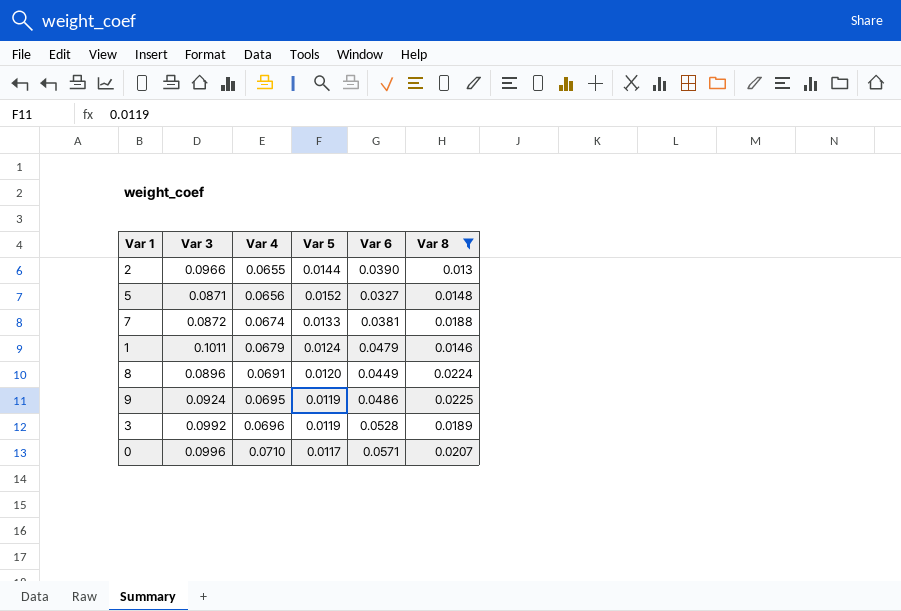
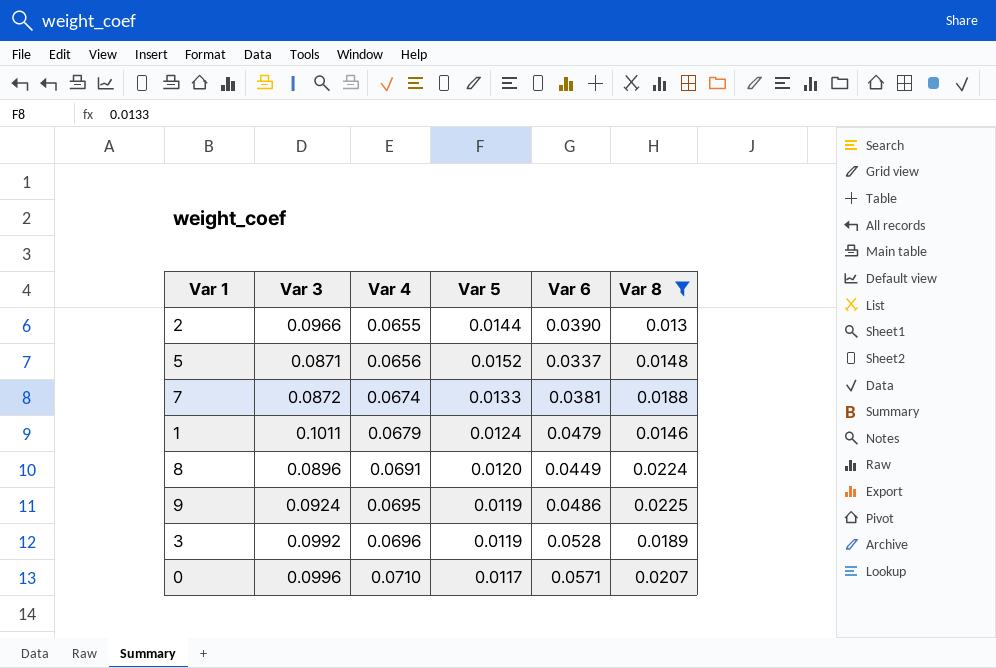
5 | Var 6: 0.0327 -> 0.0337

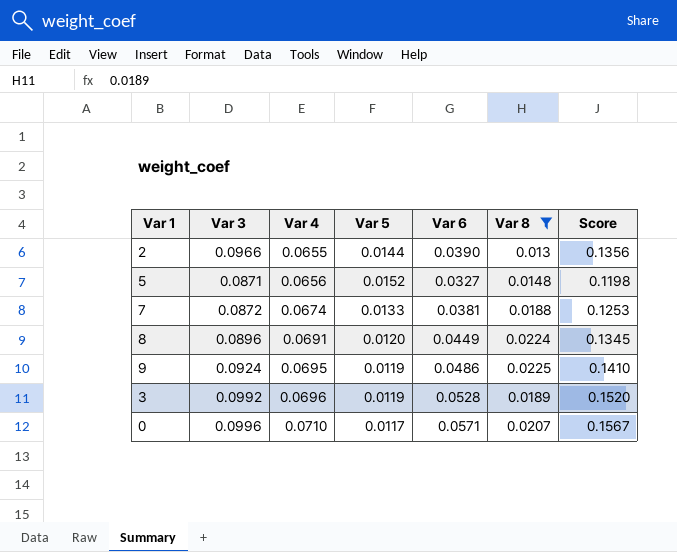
column Score | formula: none -> [Var 3] + [Var 6]
row 1: 0.1011 | 0.0679 | 0.0124 | 0.0479 | 0.0146 -> none
5 | Var 6: 0.0337 -> 0.0327

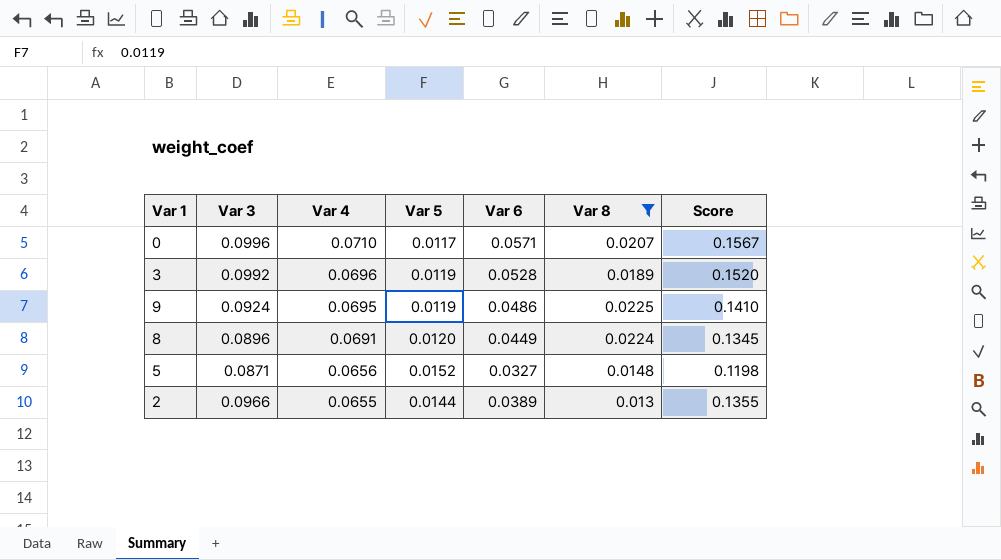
row order: Var 4 ascending -> Var 4 descending
row 7: 0.0872 | 0.0674 | 0.0133 | 0.0381 | 0.0188 | 0.1253 -> none
2 | Var 6: 0.0390 -> 0.0389
2 | Score: 0.1356 -> 0.1355

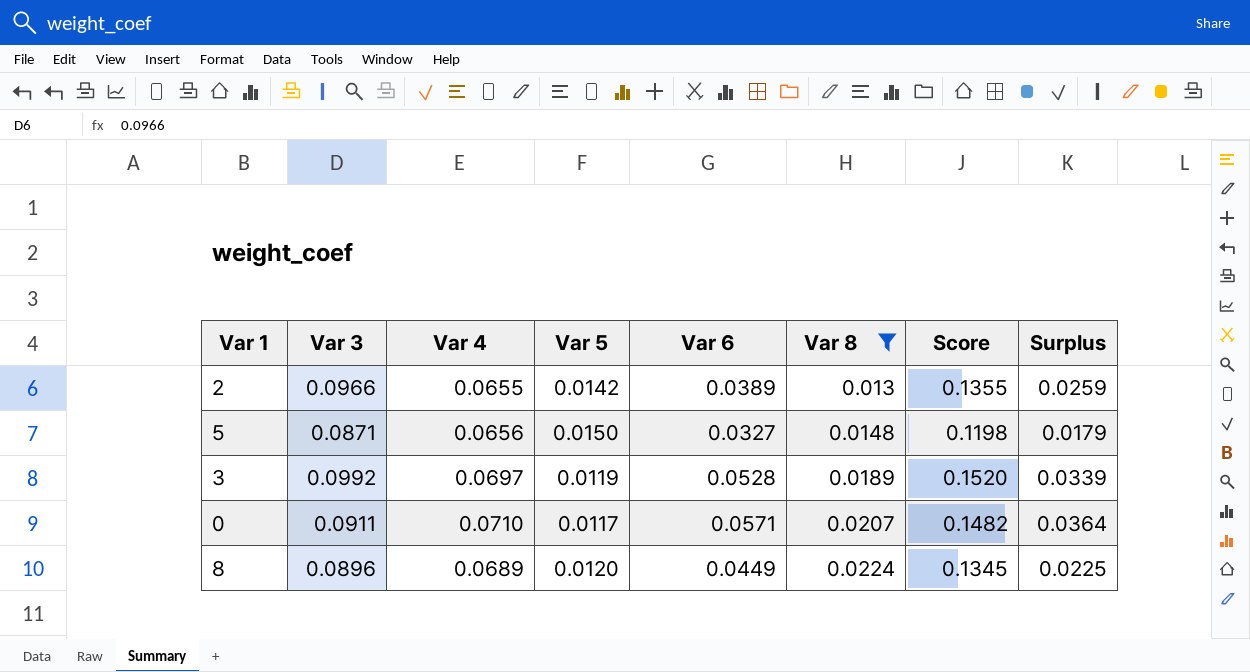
row order: Var 4 descending -> Var 8 ascending
column Surplus | formula: none -> [Var 6] - [Var 8]
row 9: 0.0924 | 0.0695 | 0.0119 | 0.0486 | 0.0225 | 0.1410 -> none
2 | Var 5: 0.0144 -> 0.0142
5 | Var 5: 0.0152 -> 0.0150
3 | Var 4: 0.0696 -> 0.0697
0 | Var 3: 0.0996 -> 0.0911
0 | Score: 0.1567 -> 0.1482
8 | Var 4: 0.0691 -> 0.0689

